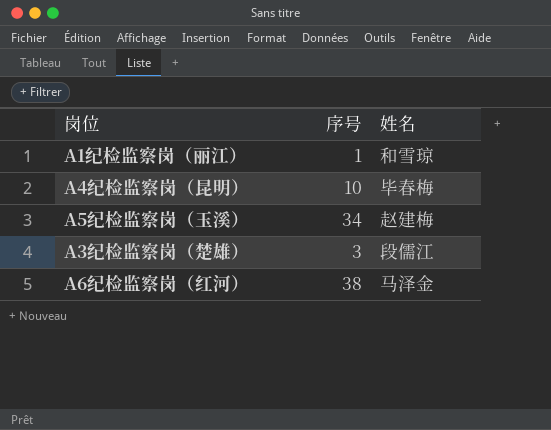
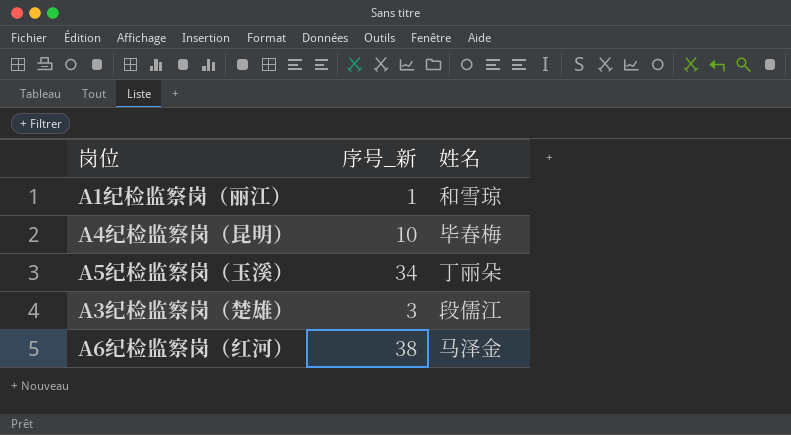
column name: 序号 -> 序号_新
A5纪检监察岗（玉溪） | 姓名: 赵建梅 -> 丁丽朵

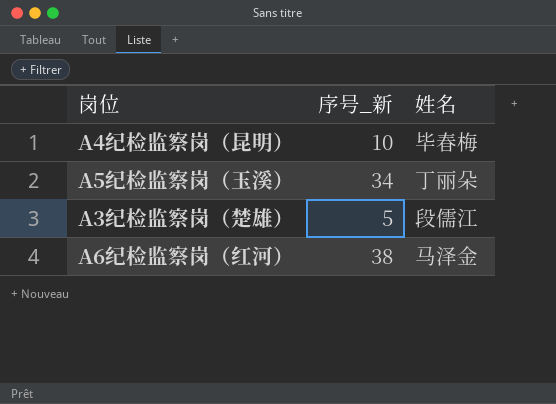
row A1纪检监察岗（丽江）: 1 | 和雪琼 -> none
A3纪检监察岗（楚雄） | 序号_新: 3 -> 5

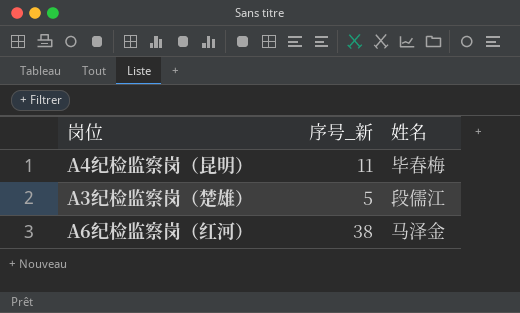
row A5纪检监察岗（玉溪）: 34 | 丁丽朵 -> none
A4纪检监察岗（昆明） | 序号_新: 10 -> 11

